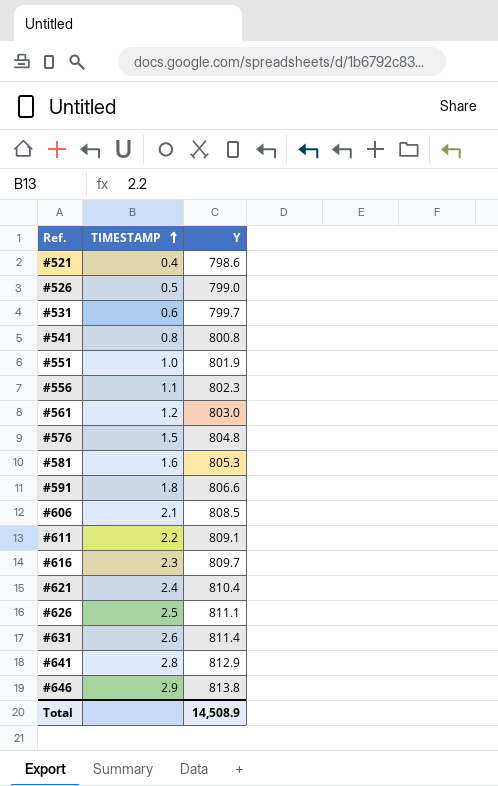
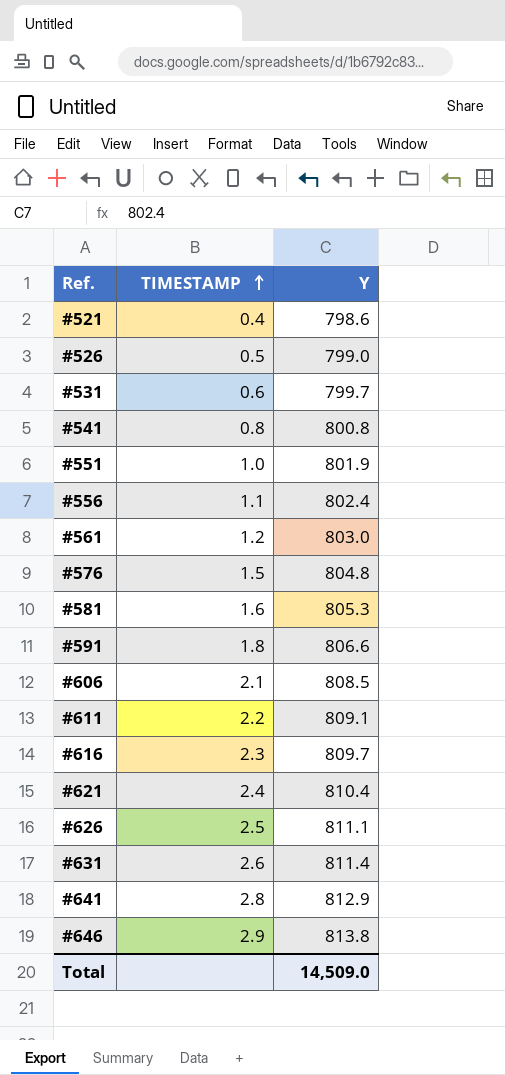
#556 | Y: 802.3 -> 802.4
Total | Y: 14,508.9 -> 14,509.0

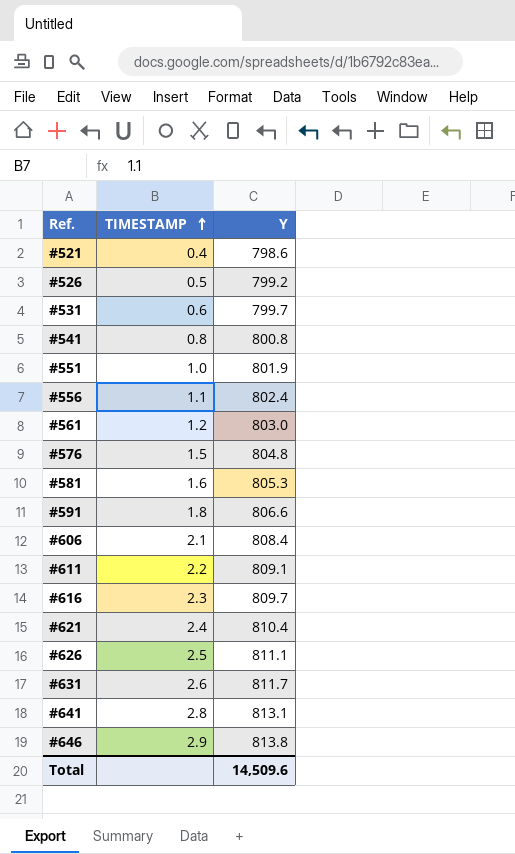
#526 | Y: 799.0 -> 799.2
#606 | Y: 808.5 -> 808.4
#631 | Y: 811.4 -> 811.7
#641 | Y: 812.9 -> 813.1
Total | Y: 14,509.0 -> 14,509.6

